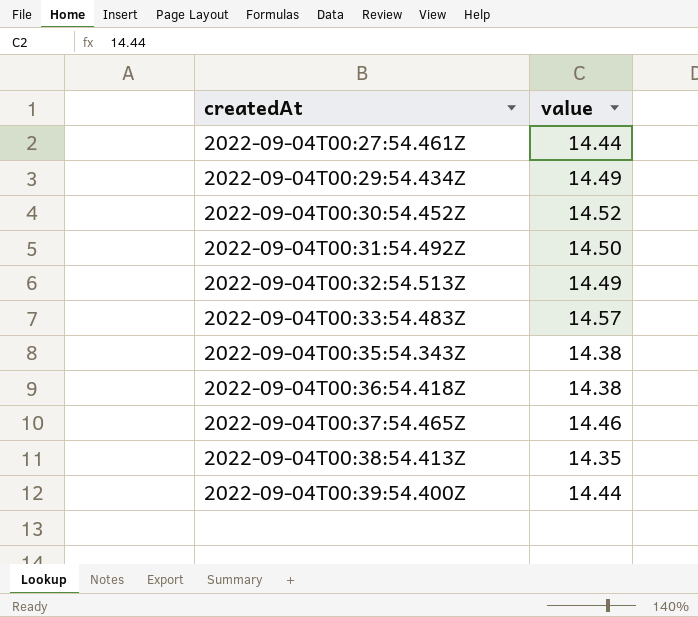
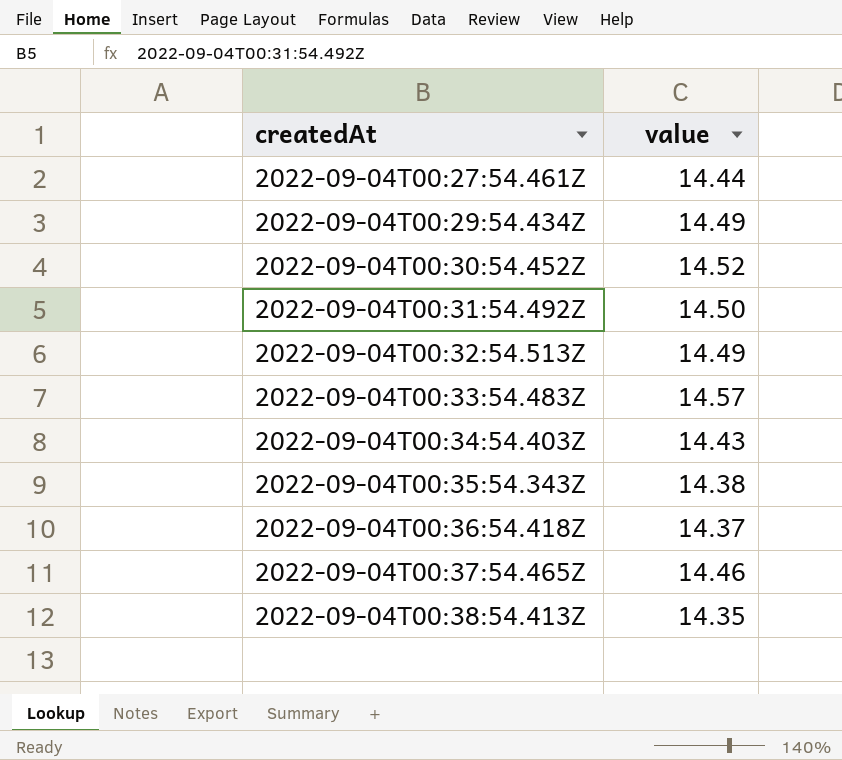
row 2022-09-04T00:39:54.400Z: 14.44 -> none
row 2022-09-04T00:34:54.403Z: none -> 14.43
2022-09-04T00:36:54.418Z | value: 14.38 -> 14.37

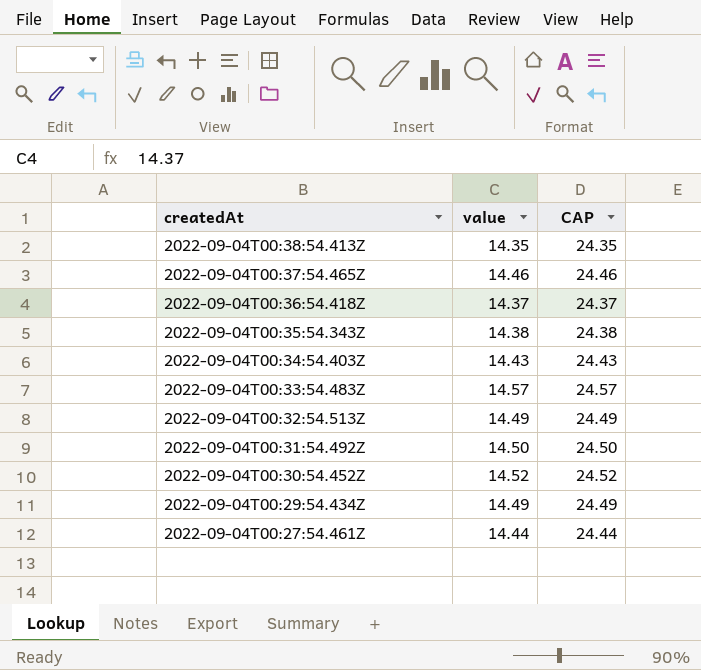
row order: createdAt ascending -> createdAt descending
column CAP | formula: none -> [value] + 10

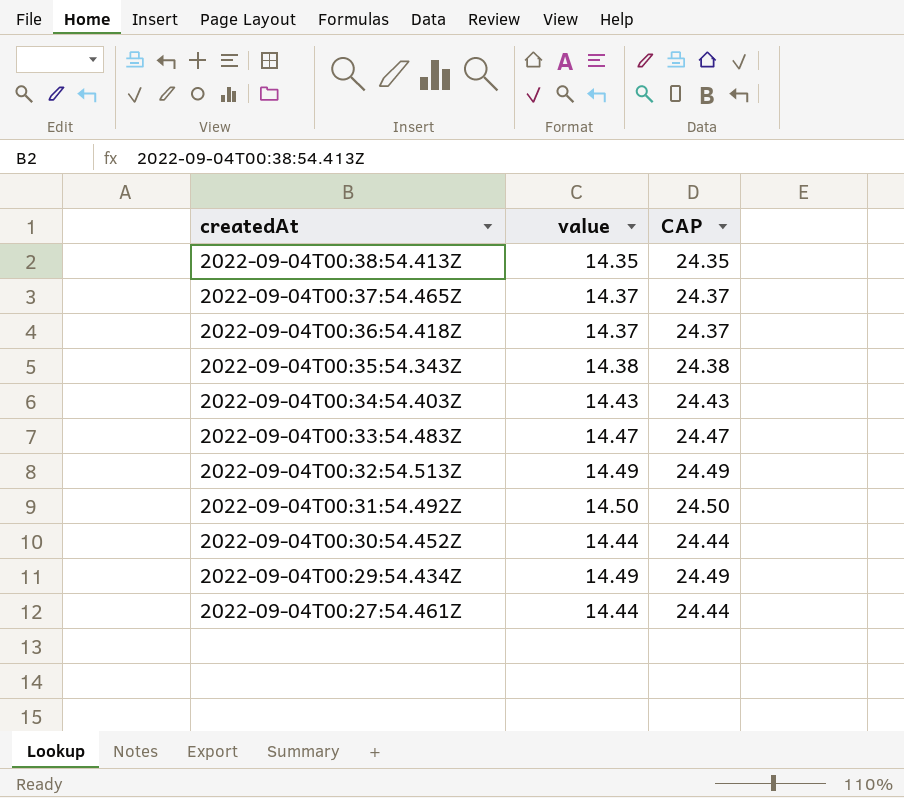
2022-09-04T00:37:54.465Z | value: 14.46 -> 14.37
2022-09-04T00:37:54.465Z | CAP: 24.46 -> 24.37
2022-09-04T00:33:54.483Z | value: 14.57 -> 14.47
2022-09-04T00:33:54.483Z | CAP: 24.57 -> 24.47
2022-09-04T00:30:54.452Z | value: 14.52 -> 14.44
2022-09-04T00:30:54.452Z | CAP: 24.52 -> 24.44

